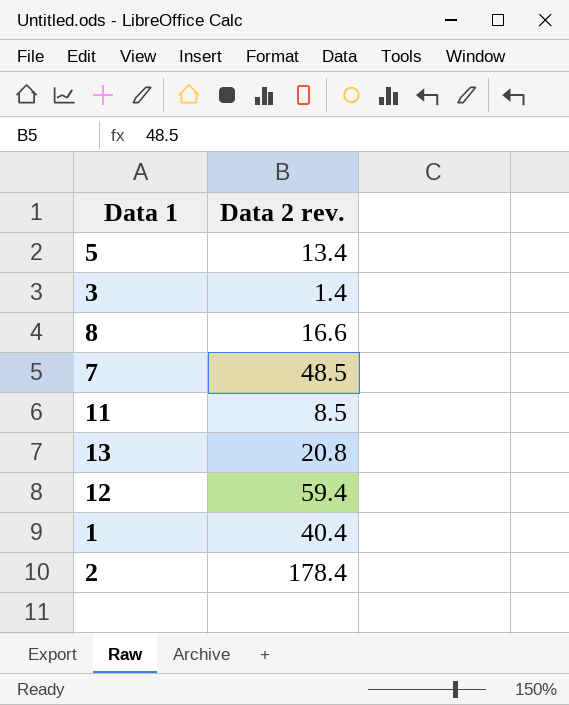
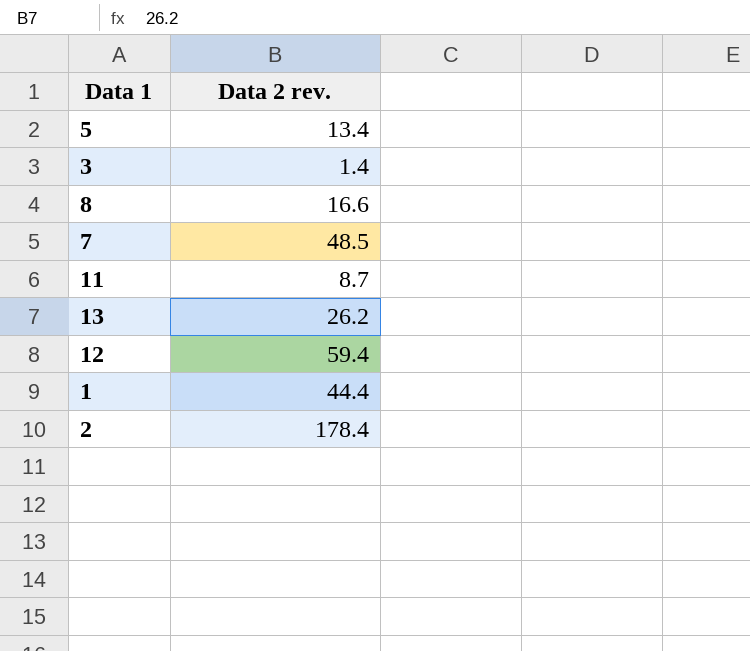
11 | Data 2 rev.: 8.5 -> 8.7
13 | Data 2 rev.: 20.8 -> 26.2
1 | Data 2 rev.: 40.4 -> 44.4

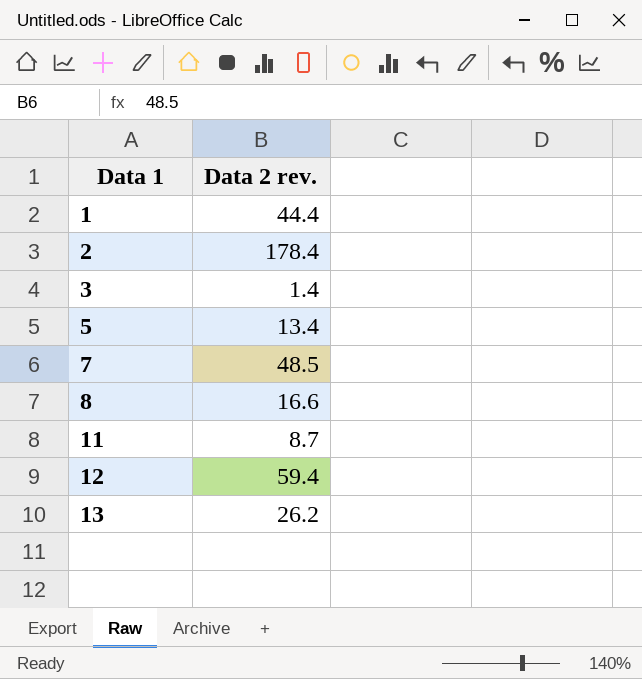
row order: none -> Data 1 ascending

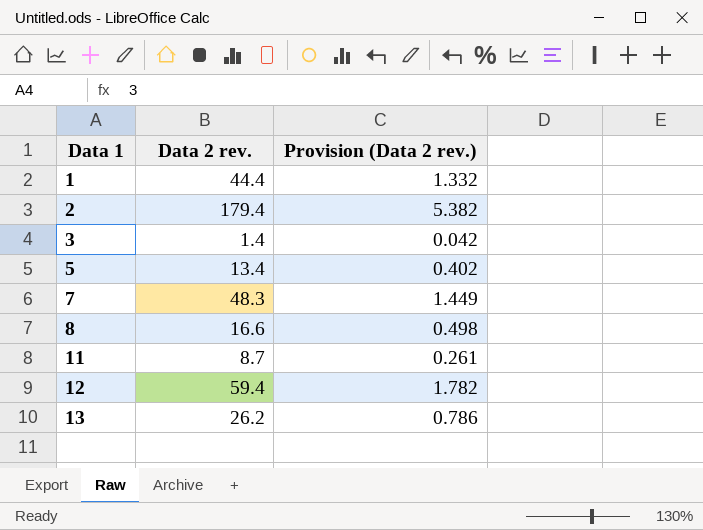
column Provision (Data 2 rev.) | formula: none -> [Data 2 rev.] * 0.03
2 | Data 2 rev.: 178.4 -> 179.4
7 | Data 2 rev.: 48.5 -> 48.3

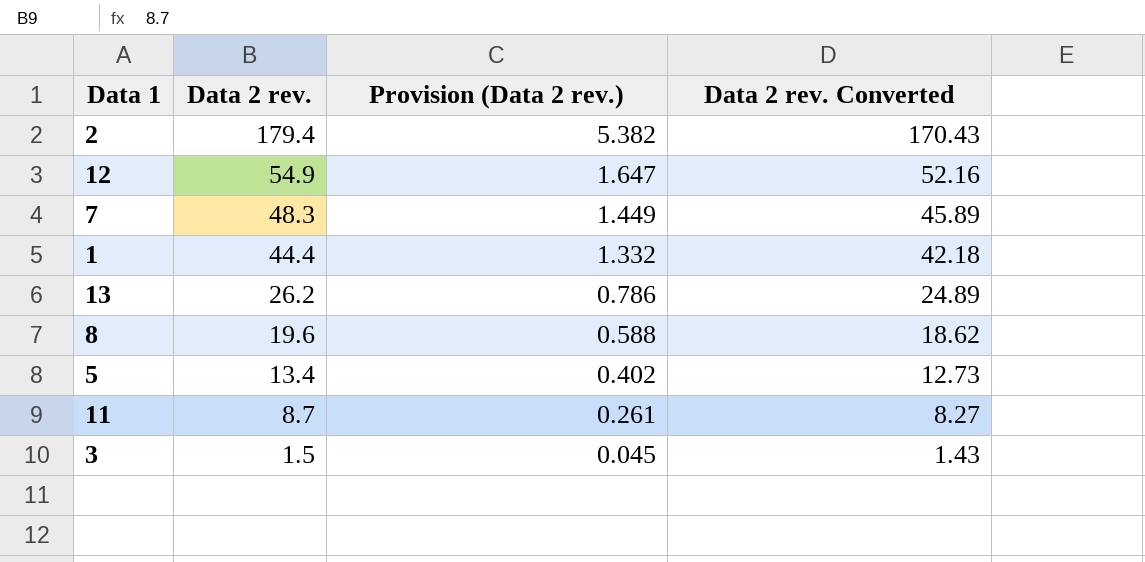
row order: Data 1 ascending -> Data 2 rev. descending
column Data 2 rev. Converted | formula: none -> [Data 2 rev.] * 0.95
12 | Data 2 rev.: 59.4 -> 54.9
12 | Provision (Data 2 rev.): 1.782 -> 1.647
8 | Data 2 rev.: 16.6 -> 19.6
8 | Provision (Data 2 rev.): 0.498 -> 0.588
3 | Data 2 rev.: 1.4 -> 1.5
3 | Provision (Data 2 rev.): 0.042 -> 0.045

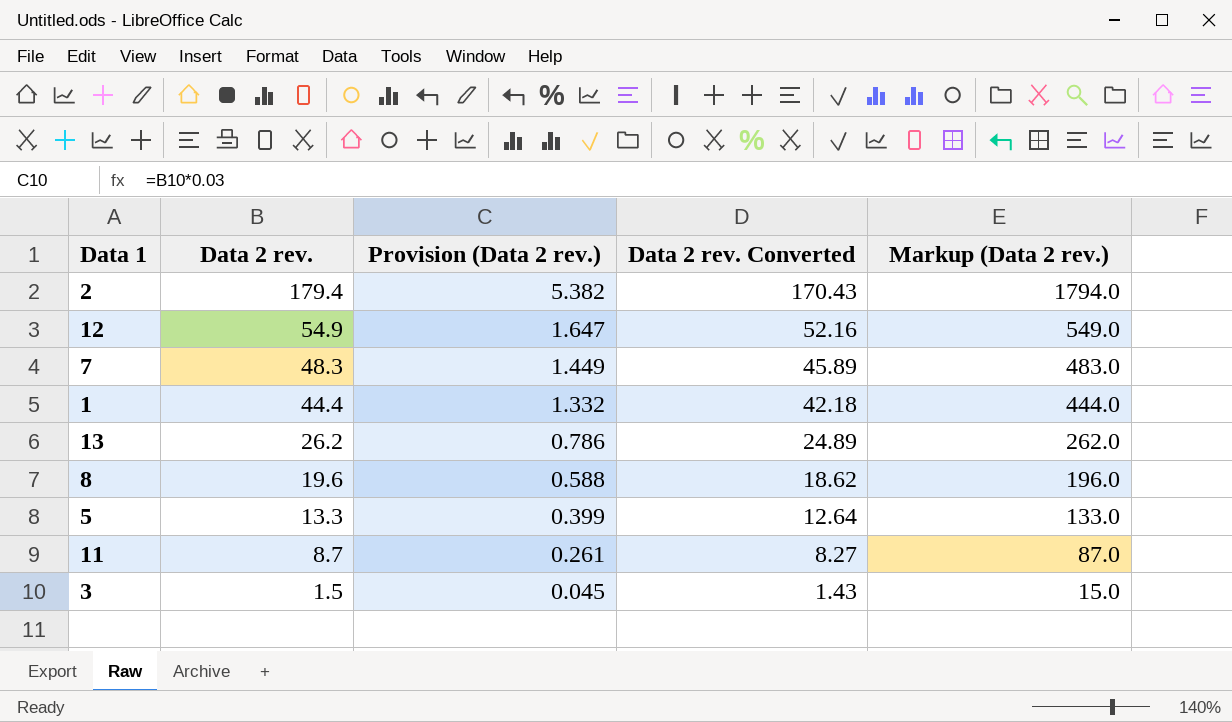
column Markup (Data 2 rev.) | formula: none -> [Data 2 rev.] * 10
5 | Data 2 rev.: 13.4 -> 13.3
5 | Provision (Data 2 rev.): 0.402 -> 0.399
5 | Data 2 rev. Converted: 12.73 -> 12.64

